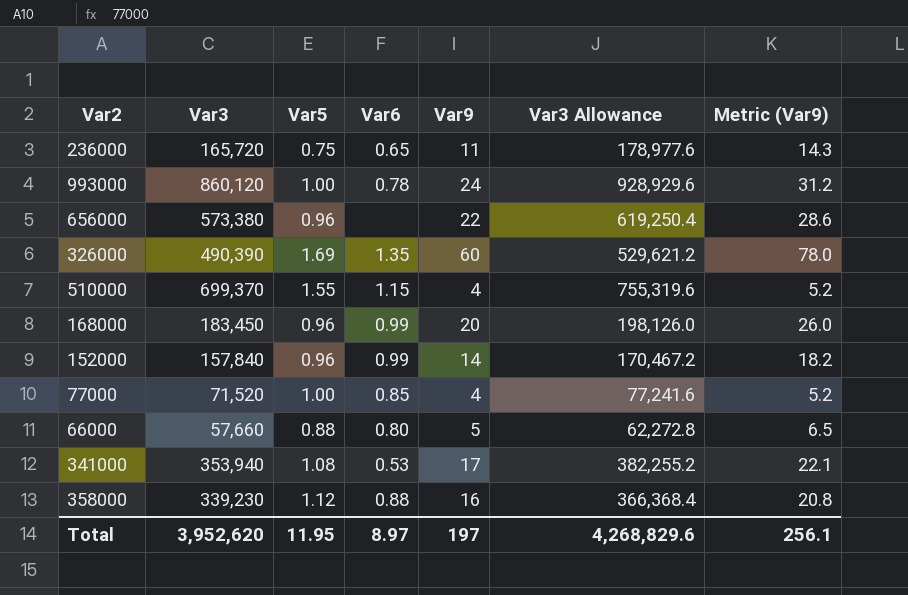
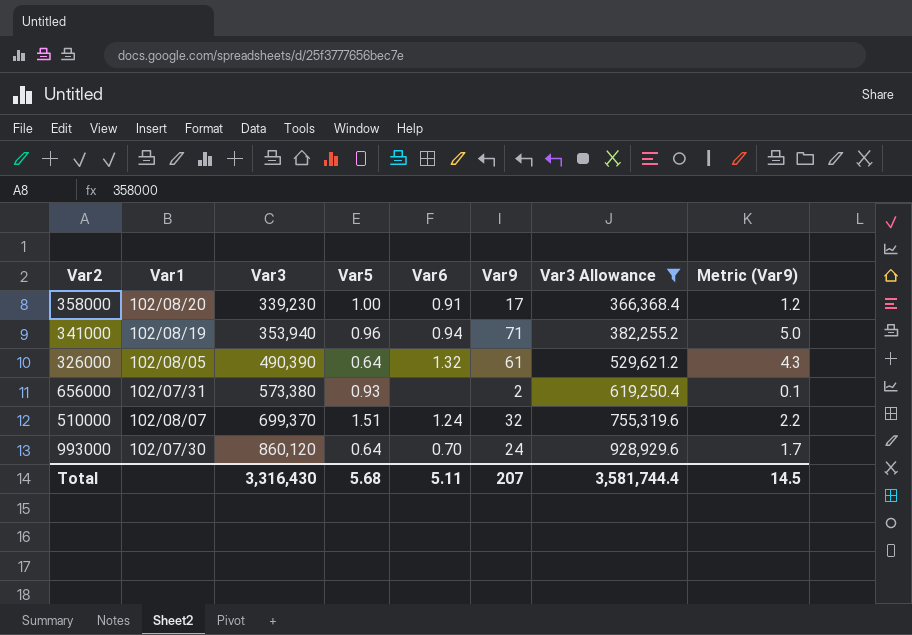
filter: none -> Var3 Allowance >= 366,368.4
row order: none -> Var3 ascending
column Var1 | position: none -> 2
column Metric (Var9) | formula: [Var9] * 1.3 -> [Var9] * 0.07
358000 | Var5: 1.12 -> 1.00
358000 | Var6: 0.88 -> 0.91
358000 | Var9: 16 -> 17
341000 | Var5: 1.08 -> 0.96
341000 | Var6: 0.53 -> 0.94
341000 | Var9: 17 -> 71
326000 | Var5: 1.69 -> 0.64
326000 | Var6: 1.35 -> 1.32
326000 | Var9: 60 -> 61
656000 | Var5: 0.96 -> 0.93
656000 | Var9: 22 -> 2
510000 | Var5: 1.55 -> 1.51
510000 | Var6: 1.15 -> 1.24
510000 | Var9: 4 -> 32
993000 | Var5: 1.00 -> 0.64
993000 | Var6: 0.78 -> 0.70
Total | Var3: 3,952,620 -> 3,316,430
Total | Var5: 11.95 -> 5.68
Total | Var6: 8.97 -> 5.11
Total | Var9: 197 -> 207
Total | Var3 Allowance: 4,268,829.6 -> 3,581,744.4
Total | Metric (Var9): 256.1 -> 14.5

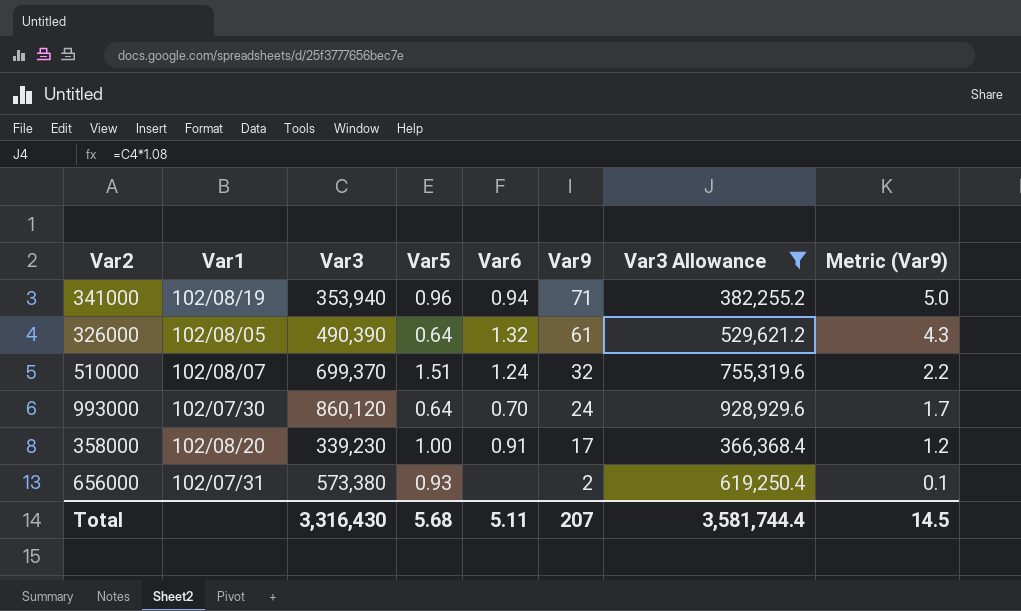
row order: Var3 ascending -> Var9 descending

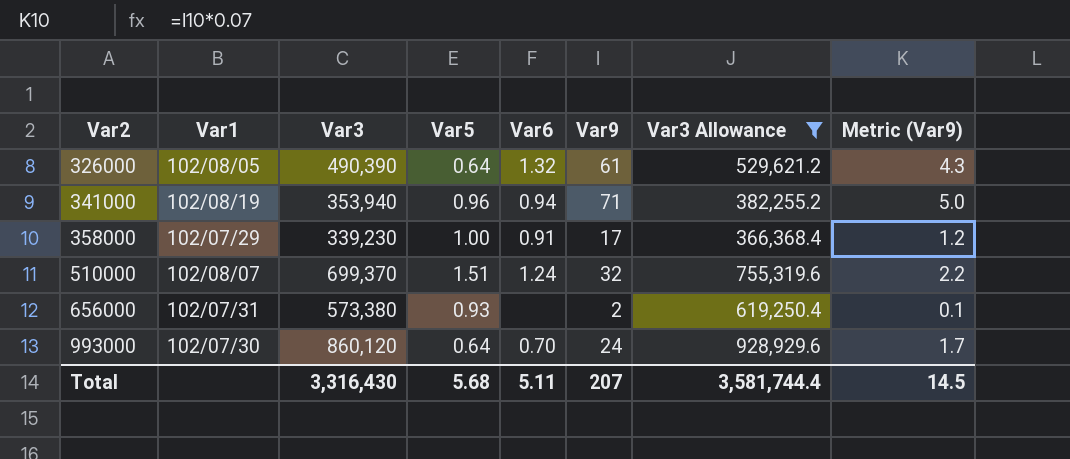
row order: Var9 descending -> Var2 ascending
358000 | Var1: 102/08/20 -> 102/07/29

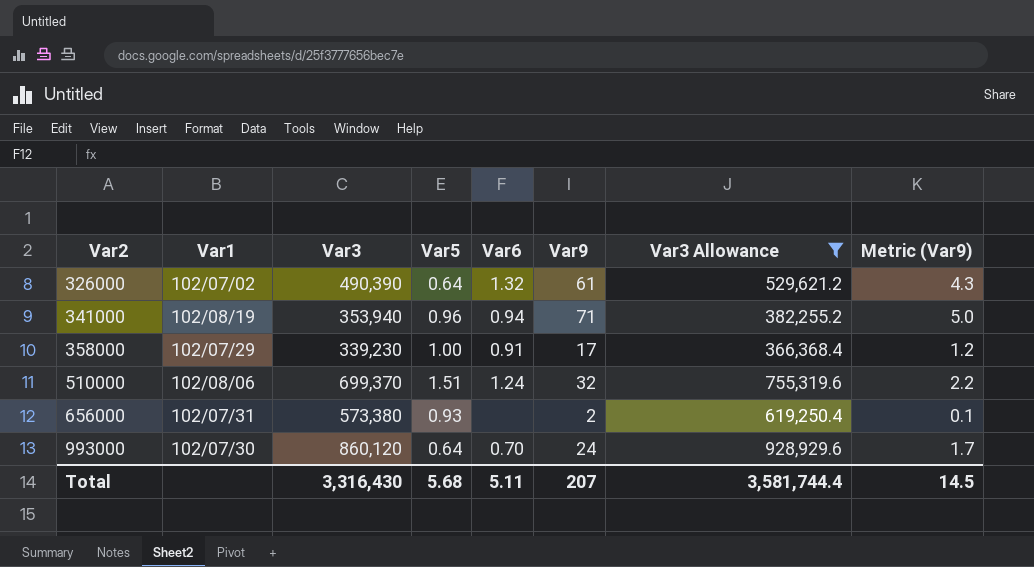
326000 | Var1: 102/08/05 -> 102/07/02
510000 | Var1: 102/08/07 -> 102/08/06

